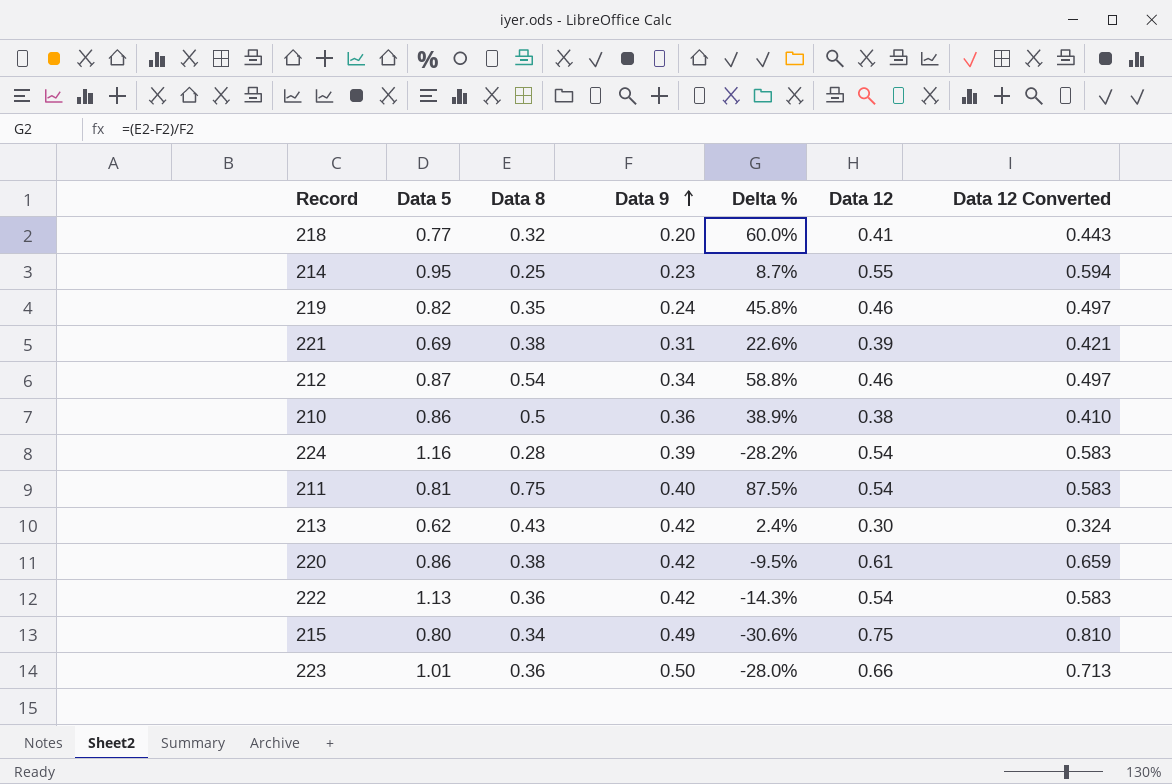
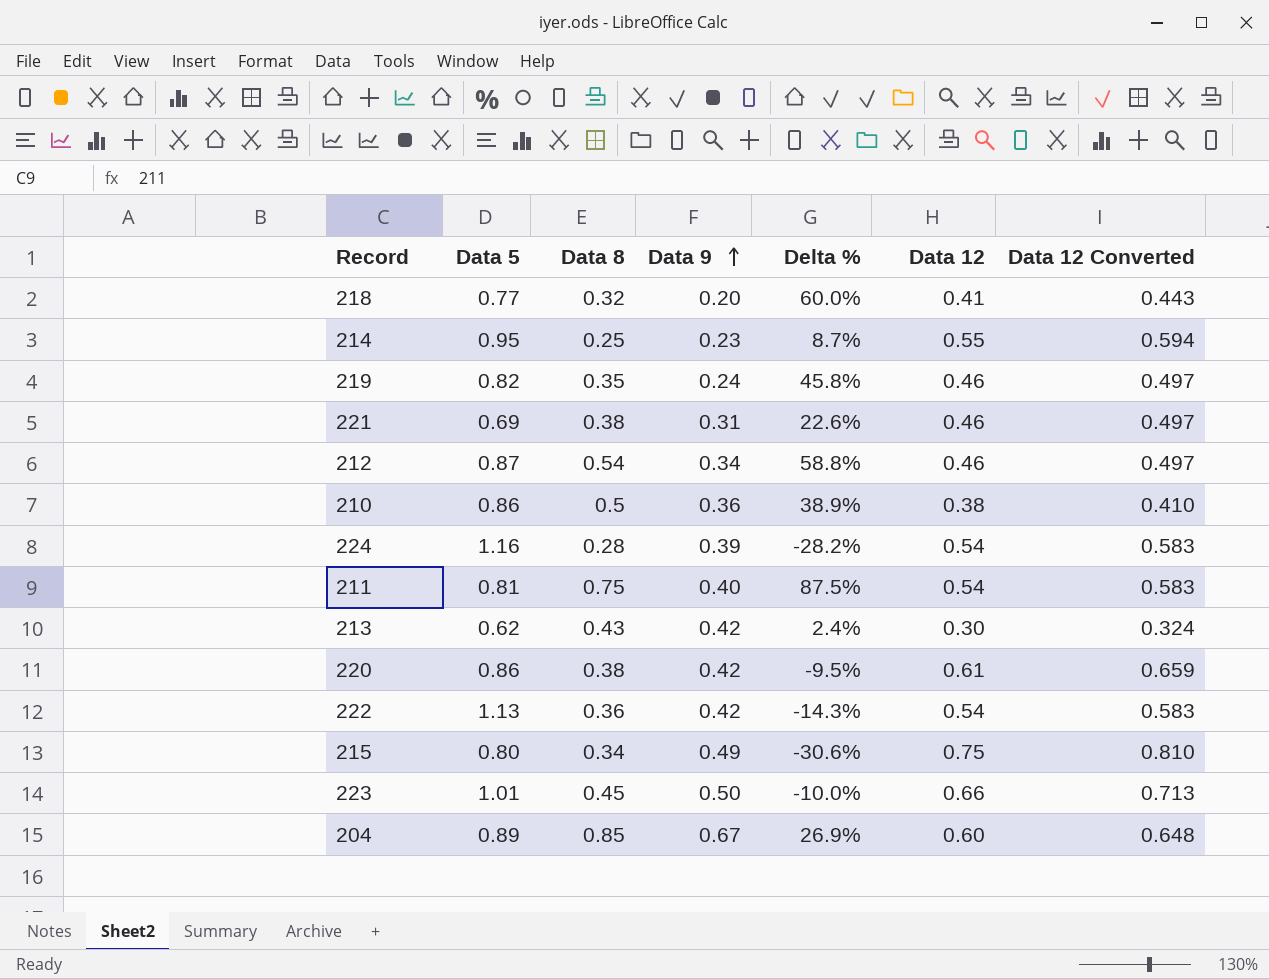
221 | Data 12: 0.39 -> 0.46
221 | Data 12 Converted: 0.421 -> 0.497
223 | Data 8: 0.36 -> 0.45
223 | Delta %: -28.0% -> -10.0%
row 204: none -> 0.89 | 0.85 | 0.67 | 26.9% | 0.60 | 0.648

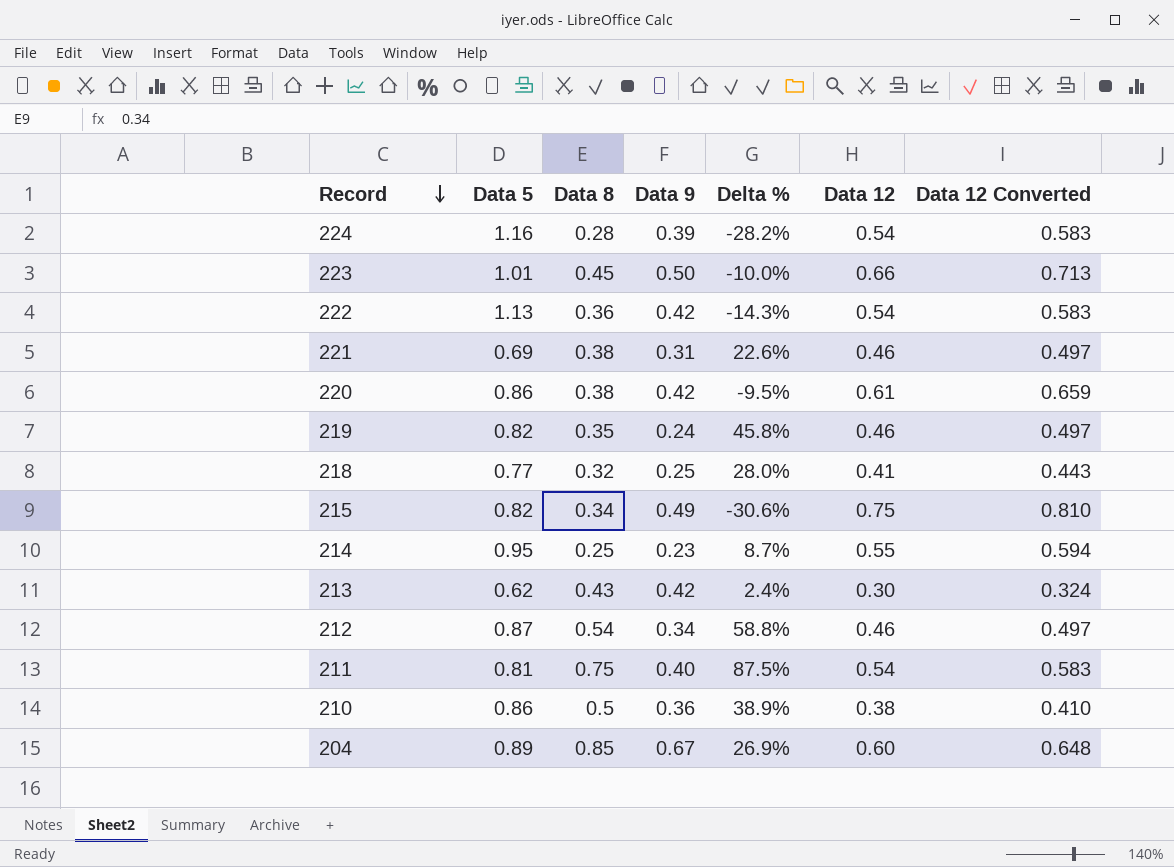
row order: Data 9 ascending -> Record descending
218 | Data 9: 0.20 -> 0.25
218 | Delta %: 60.0% -> 28.0%
215 | Data 5: 0.80 -> 0.82

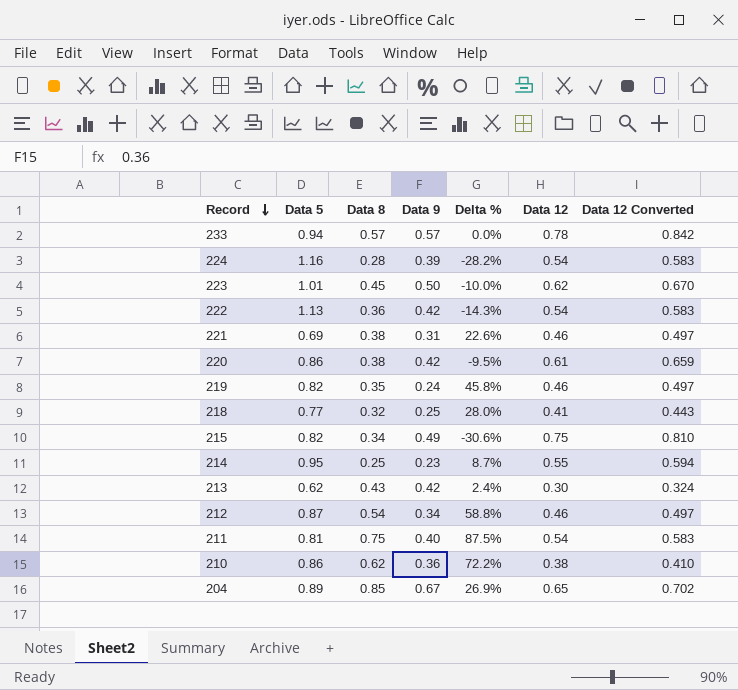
row 233: none -> 0.94 | 0.57 | 0.57 | 0.0% | 0.78 | 0.842
223 | Data 12: 0.66 -> 0.62
223 | Data 12 Converted: 0.713 -> 0.670
210 | Data 8: 0.5 -> 0.62
210 | Delta %: 38.9% -> 72.2%
204 | Data 12: 0.60 -> 0.65
204 | Data 12 Converted: 0.648 -> 0.702

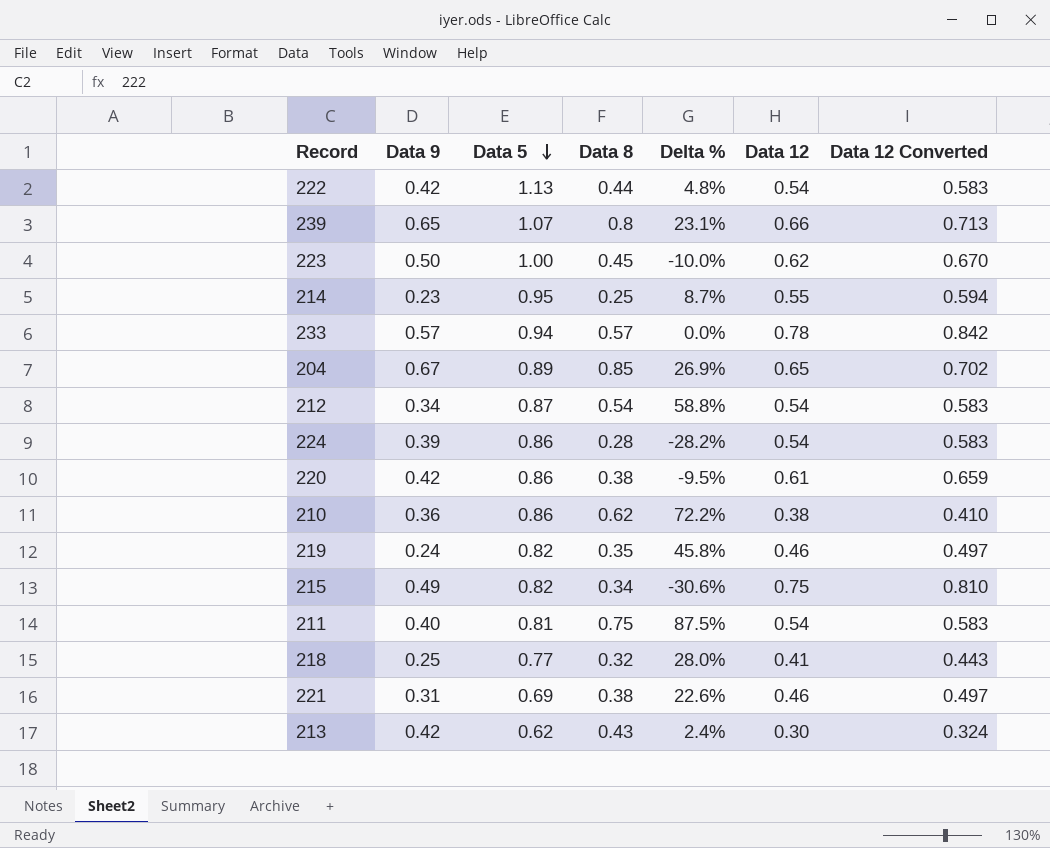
row order: Record descending -> Data 5 descending
column Data 9 | position: 4 -> 2
222 | Data 8: 0.36 -> 0.44
222 | Delta %: -14.3% -> 4.8%
row 239: none -> 0.65 | 1.07 | 0.8 | 23.1% | 0.66 | 0.713
223 | Data 5: 1.01 -> 1.00
212 | Data 12: 0.46 -> 0.54
212 | Data 12 Converted: 0.497 -> 0.583
224 | Data 5: 1.16 -> 0.86

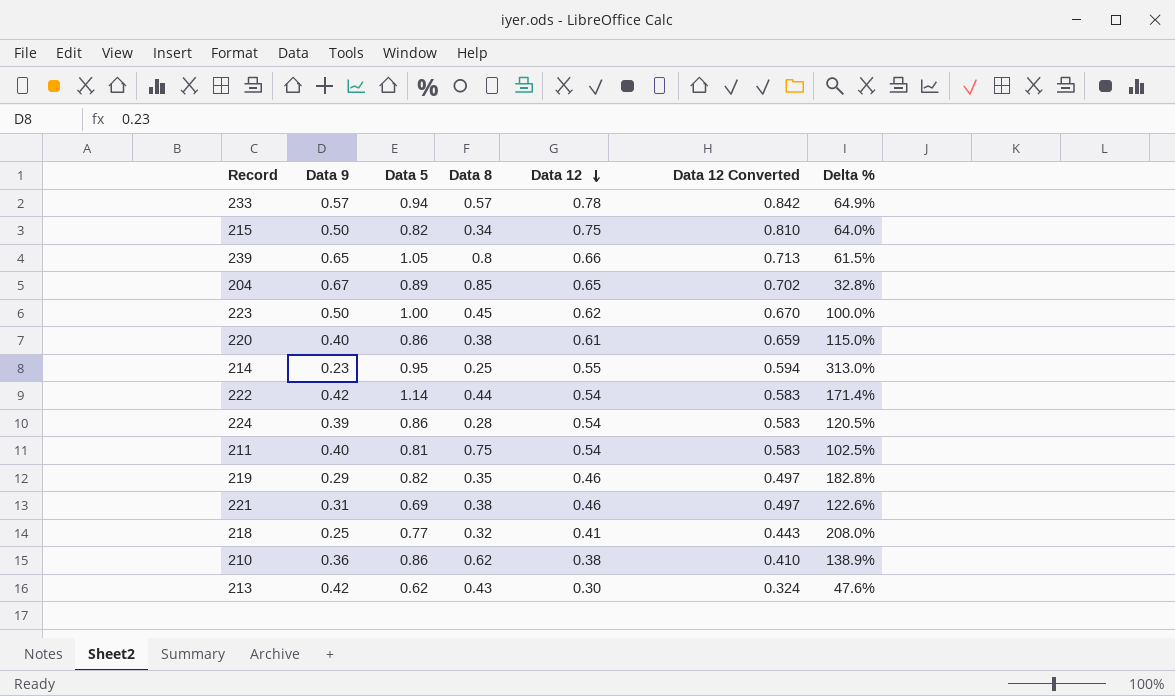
row order: Data 5 descending -> Data 12 descending
column Delta % | formula: ([Data 8] - [Data 9]) / [Data 9] -> ([Data 5] - [Data 9]) / [Data 9]
column Delta % | position: 5 -> 7
row 212: 0.34 | 0.87 | 0.54 | 58.8% | 0.54 | 0.583 -> none
215 | Data 9: 0.49 -> 0.50
239 | Data 5: 1.07 -> 1.05
220 | Data 9: 0.42 -> 0.40
222 | Data 5: 1.13 -> 1.14
219 | Data 9: 0.24 -> 0.29

